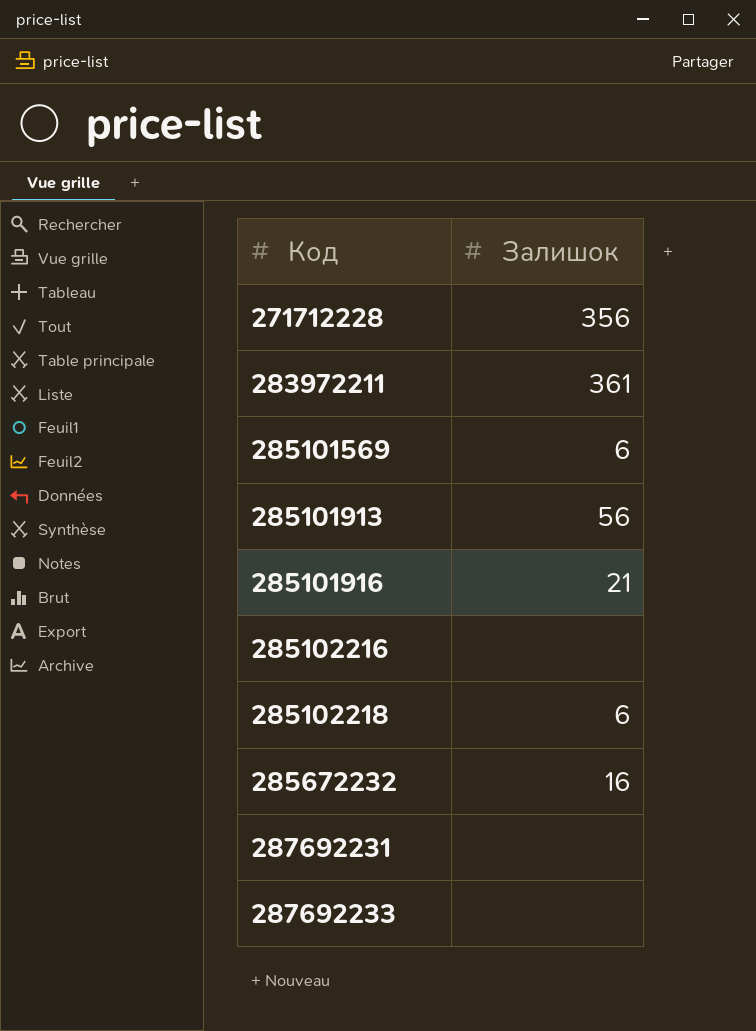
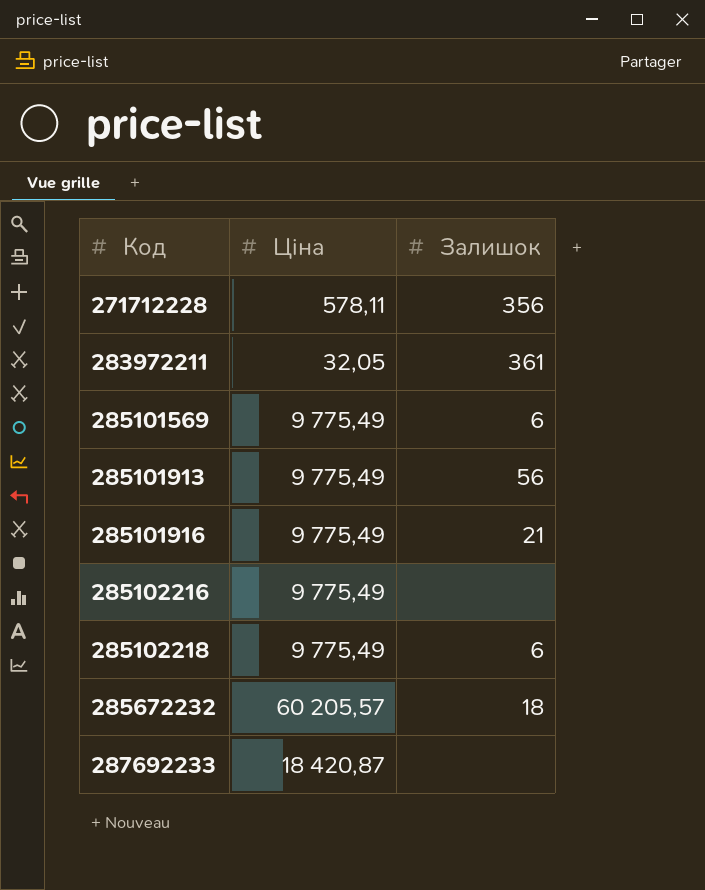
column Ціна | position: none -> 2
row 287692231: none -> none
285672232 | Залишок: 16 -> 18

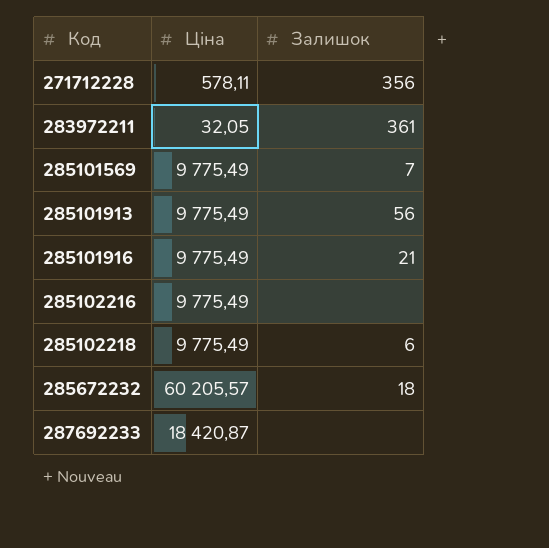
285101569 | Залишок: 6 -> 7

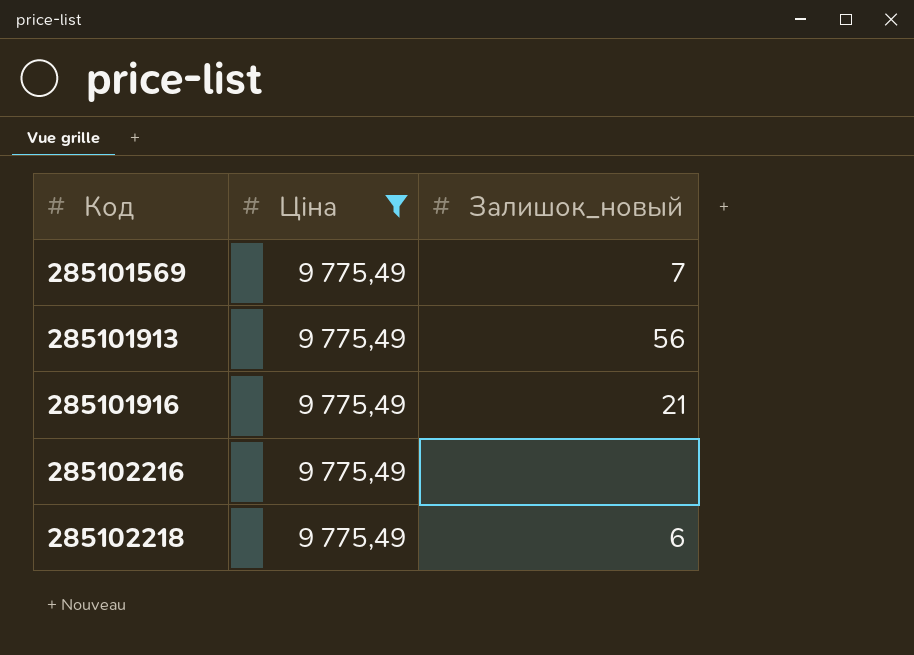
filter: none -> Ціна = 9 775,49
column name: Залишок -> Залишок_новый

